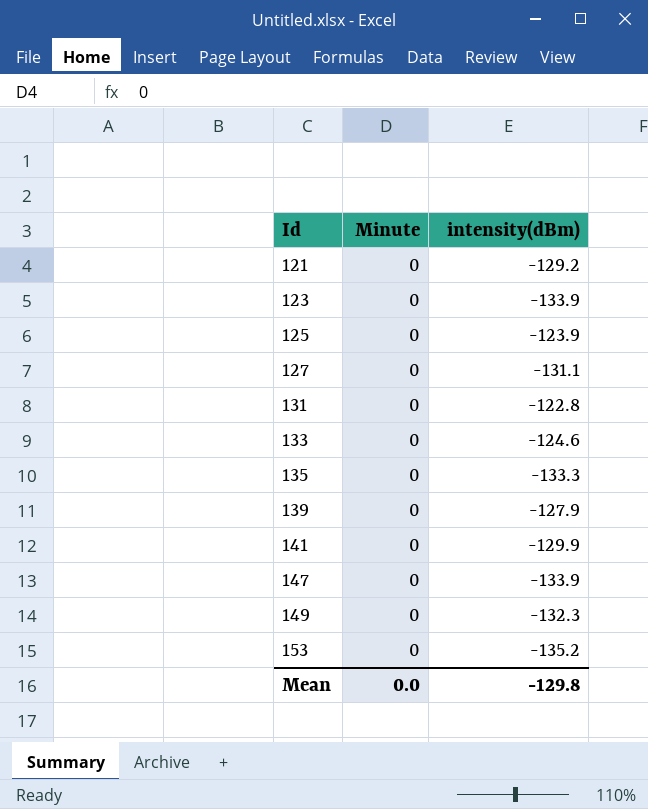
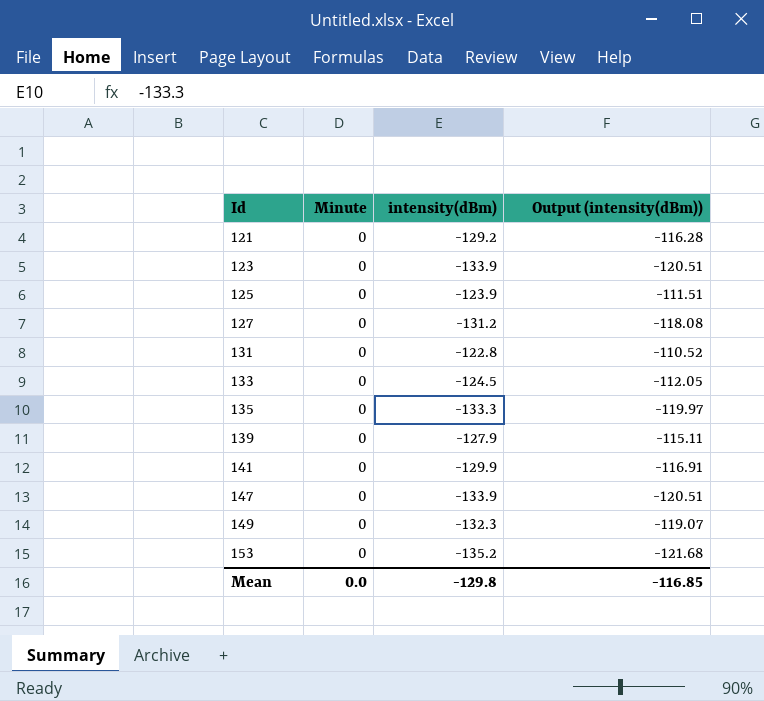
column Output (intensity(dBm)) | formula: none -> [intensity(dBm)] * 0.9
127 | intensity(dBm): -131.1 -> -131.2
133 | intensity(dBm): -124.6 -> -124.5

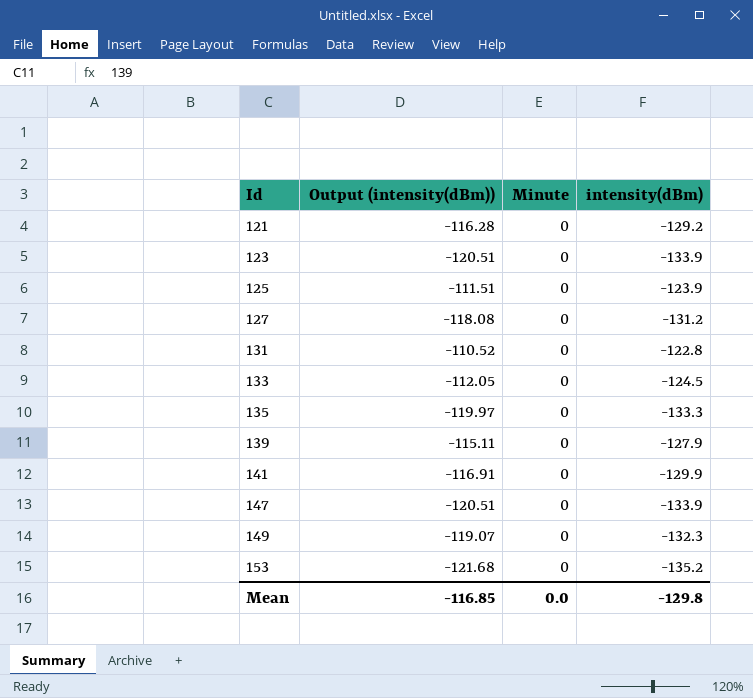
column Output (intensity(dBm)) | position: 4 -> 2

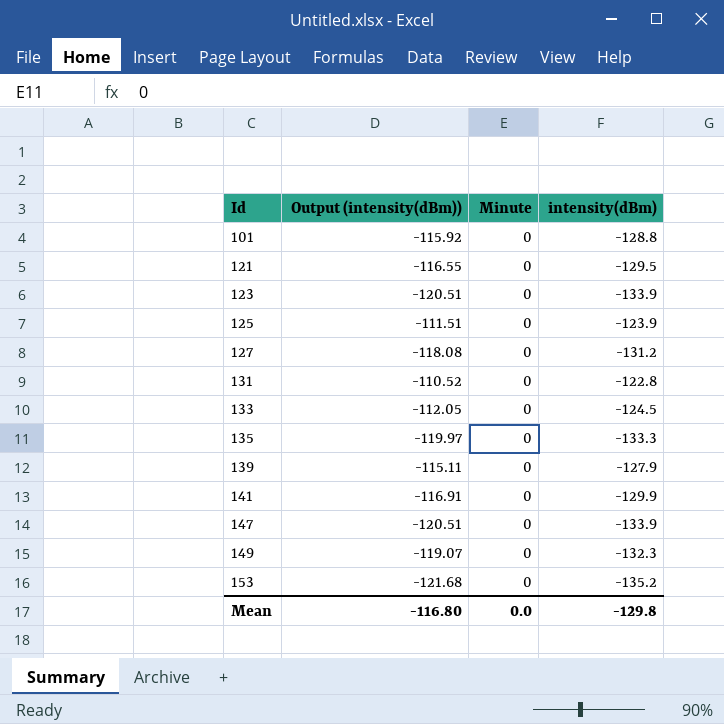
row 101: none -> -115.92 | 0 | -128.8
121 | Output (intensity(dBm)): -116.28 -> -116.55
121 | intensity(dBm): -129.2 -> -129.5
Mean | Output (intensity(dBm)): -116.85 -> -116.80

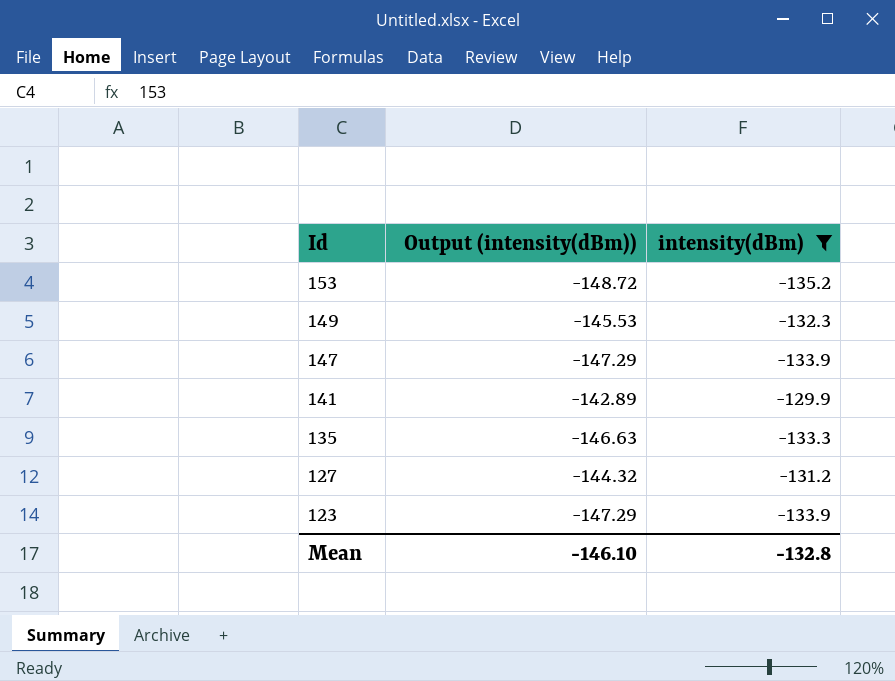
filter: none -> intensity(dBm) <= -129.9
row order: Id ascending -> Id descending
column Minute | position: 3 -> none
column Output (intensity(dBm)) | formula: [intensity(dBm)] * 0.9 -> [intensity(dBm)] * 1.1
Mean | Output (intensity(dBm)): -116.80 -> -146.10
Mean | intensity(dBm): -129.8 -> -132.8

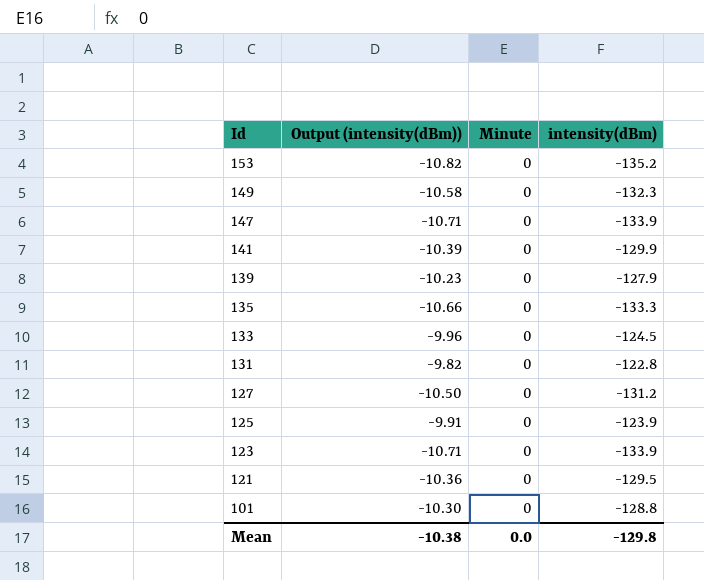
filter: intensity(dBm) <= -129.9 -> none
column Output (intensity(dBm)) | formula: [intensity(dBm)] * 1.1 -> [intensity(dBm)] * 0.08
column Minute | position: none -> 3
Mean | Output (intensity(dBm)): -146.10 -> -10.38
Mean | intensity(dBm): -132.8 -> -129.8

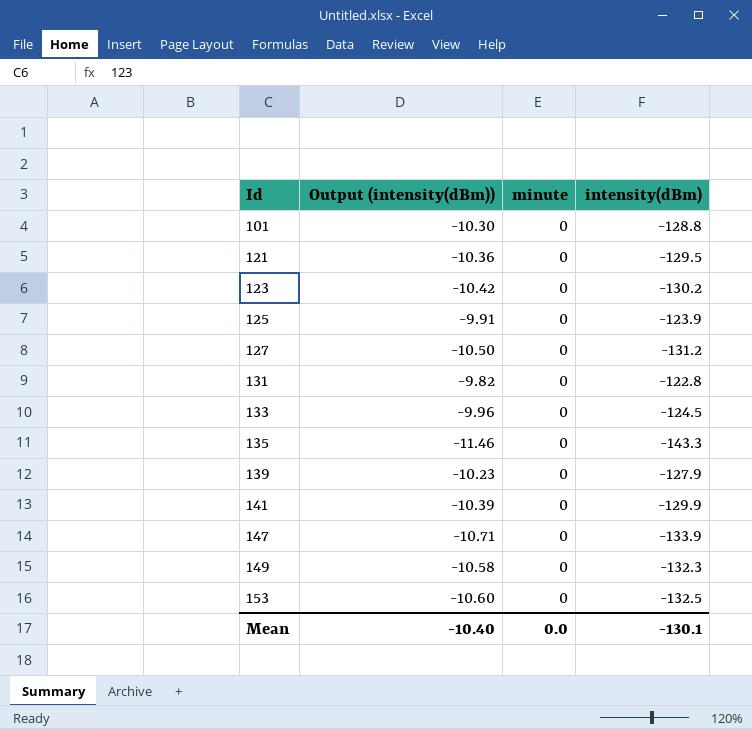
row order: Id descending -> Id ascending
column name: Minute -> minute
123 | Output (intensity(dBm)): -10.71 -> -10.42
123 | intensity(dBm): -133.9 -> -130.2
135 | Output (intensity(dBm)): -10.66 -> -11.46
135 | intensity(dBm): -133.3 -> -143.3
153 | Output (intensity(dBm)): -10.82 -> -10.60
153 | intensity(dBm): -135.2 -> -132.5
Mean | Output (intensity(dBm)): -10.38 -> -10.40
Mean | intensity(dBm): -129.8 -> -130.1

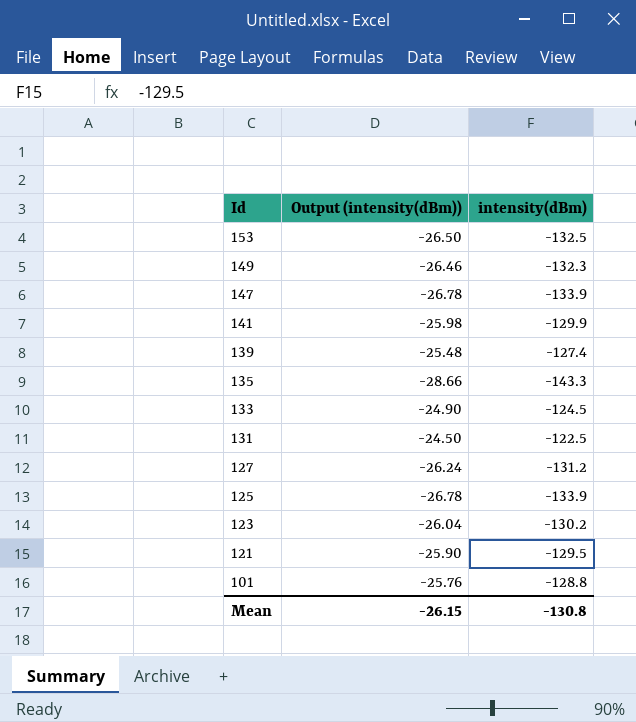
row order: Id ascending -> Id descending
column minute | position: 3 -> none
column Output (intensity(dBm)) | formula: [intensity(dBm)] * 0.08 -> [intensity(dBm)] * 0.2
139 | intensity(dBm): -127.9 -> -127.4
131 | intensity(dBm): -122.8 -> -122.5
125 | intensity(dBm): -123.9 -> -133.9
Mean | Output (intensity(dBm)): -10.40 -> -26.15
Mean | intensity(dBm): -130.1 -> -130.8

